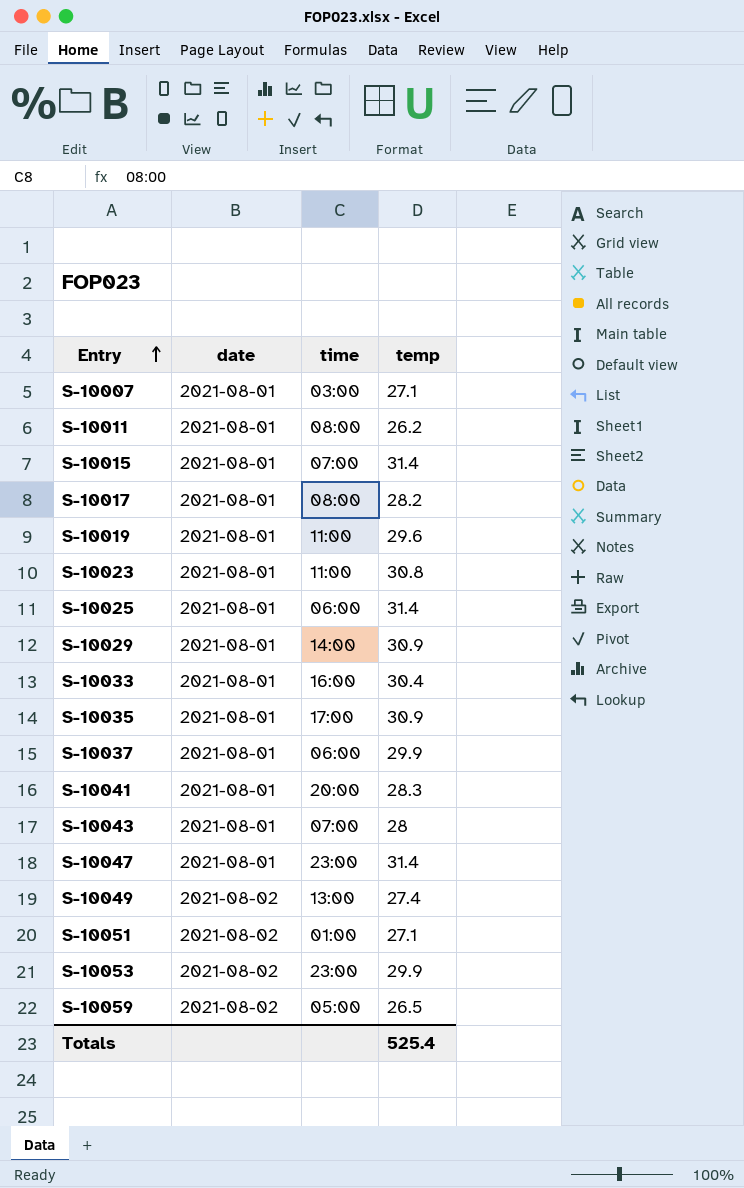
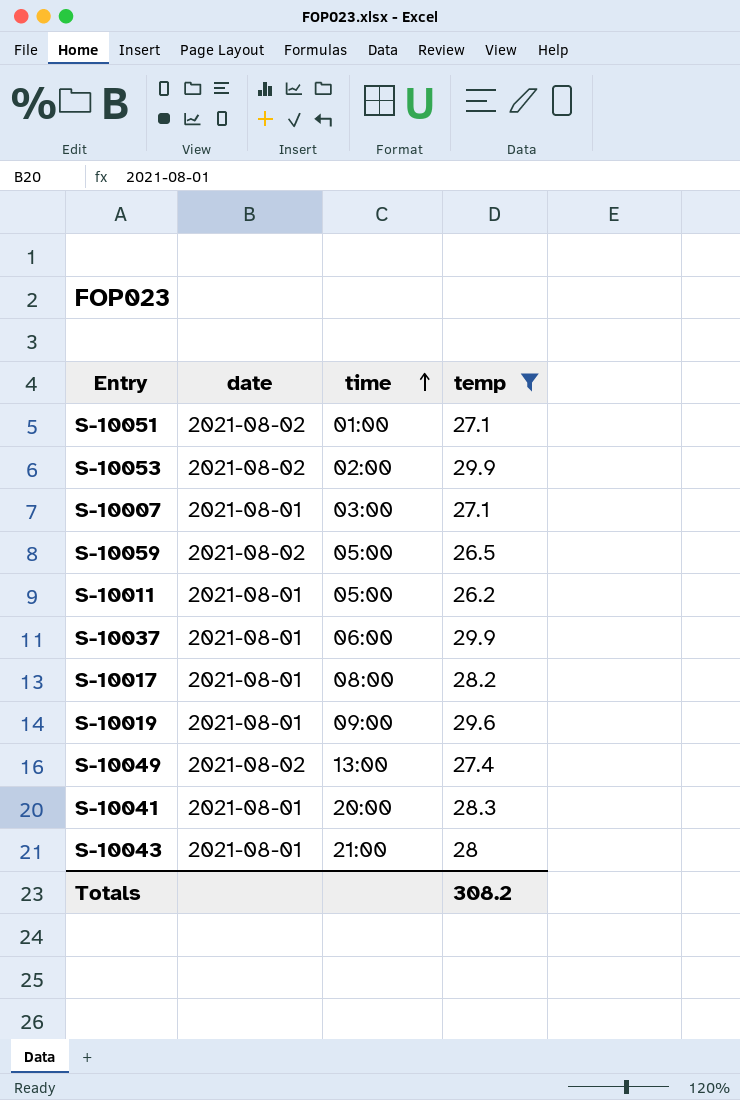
filter: none -> temp <= 29.9
row order: Entry ascending -> time ascending
S-10053 | time: 23:00 -> 02:00
S-10011 | time: 08:00 -> 05:00
S-10019 | time: 11:00 -> 09:00
S-10043 | time: 07:00 -> 21:00
Totals | temp: 525.4 -> 308.2

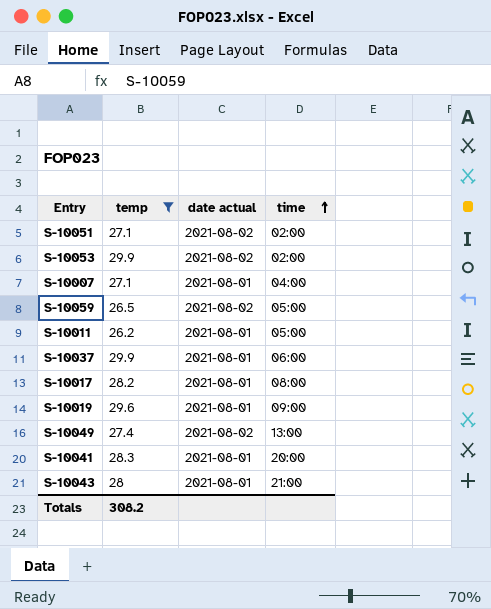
column temp | position: 4 -> 2
column name: date -> date actual
S-10051 | time: 01:00 -> 02:00
S-10007 | time: 03:00 -> 04:00

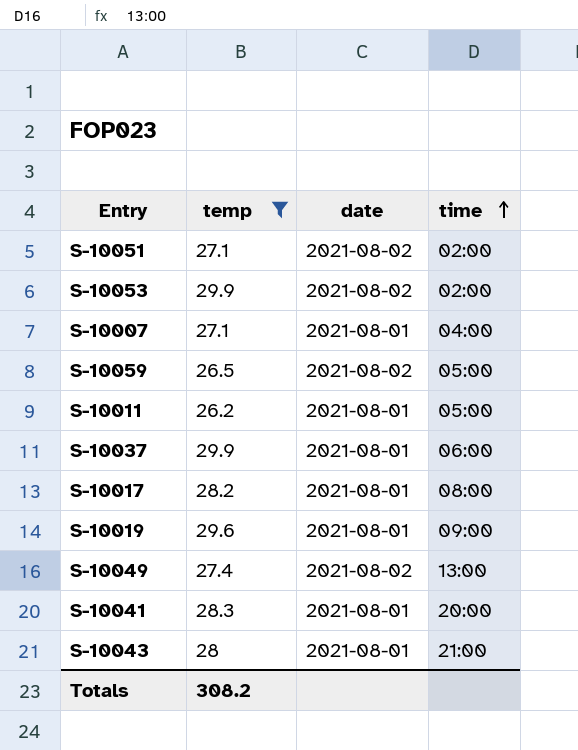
column name: date actual -> date

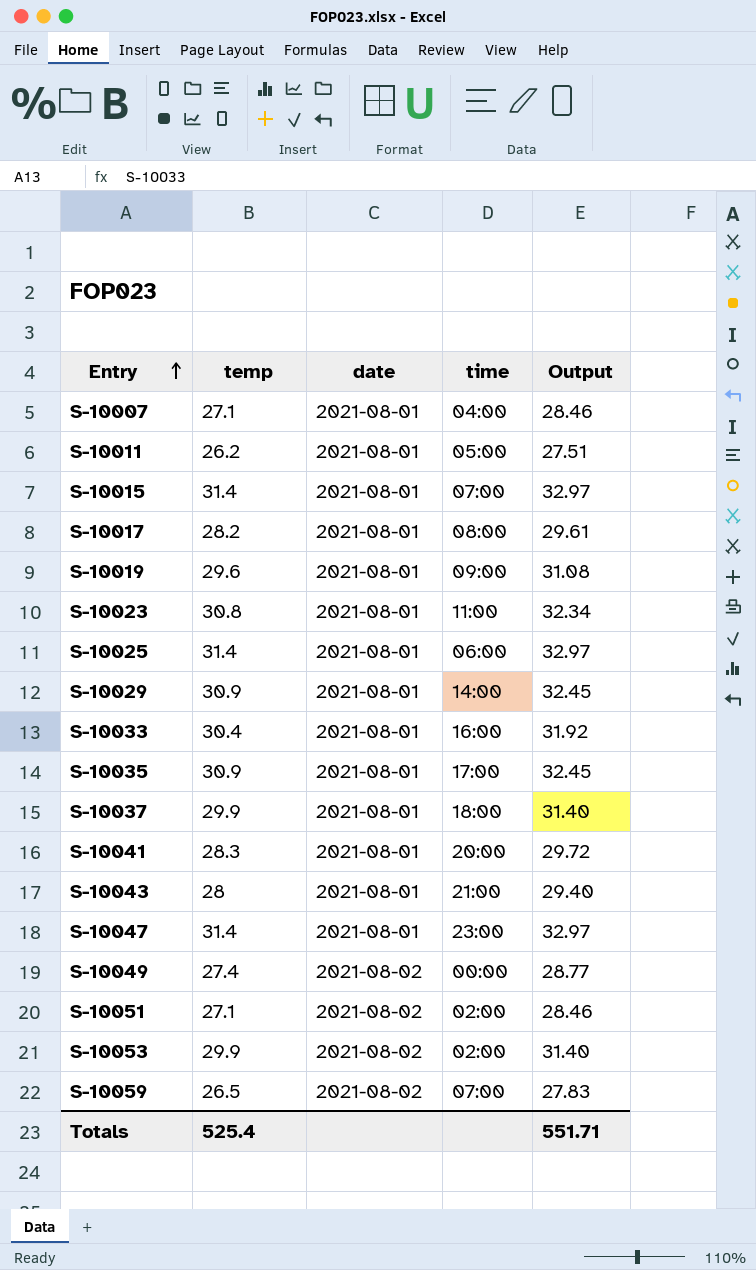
filter: temp <= 29.9 -> none
row order: time ascending -> Entry ascending
column Output | formula: none -> [temp] * 1.05
S-10037 | time: 06:00 -> 18:00
S-10049 | time: 13:00 -> 00:00
S-10059 | time: 05:00 -> 07:00
Totals | temp: 308.2 -> 525.4

